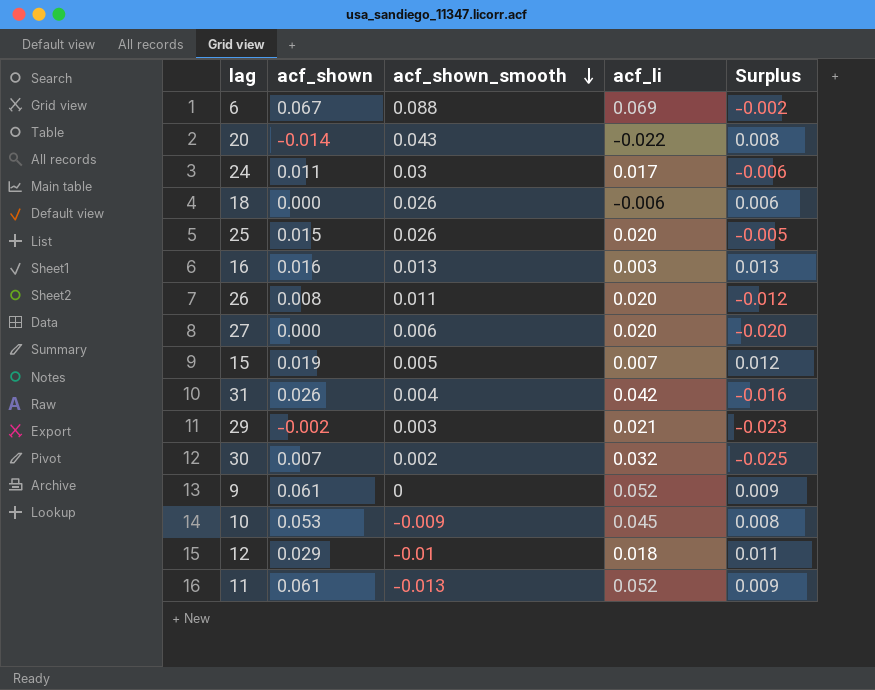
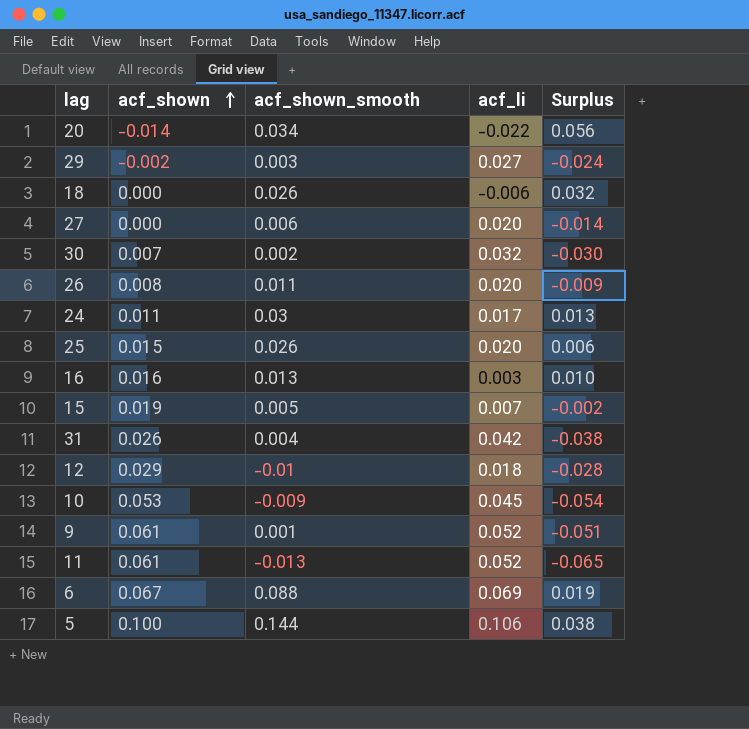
row order: acf_shown_smooth descending -> acf_shown ascending
column Surplus | formula: [acf_shown] - [acf_li] -> [acf_shown_smooth] - [acf_li]
20 | acf_shown_smooth: 0.043 -> 0.034
29 | acf_li: 0.021 -> 0.027
9 | acf_shown_smooth: 0 -> 0.001
row 5: none -> 0.100 | 0.144 | 0.106 | 0.038

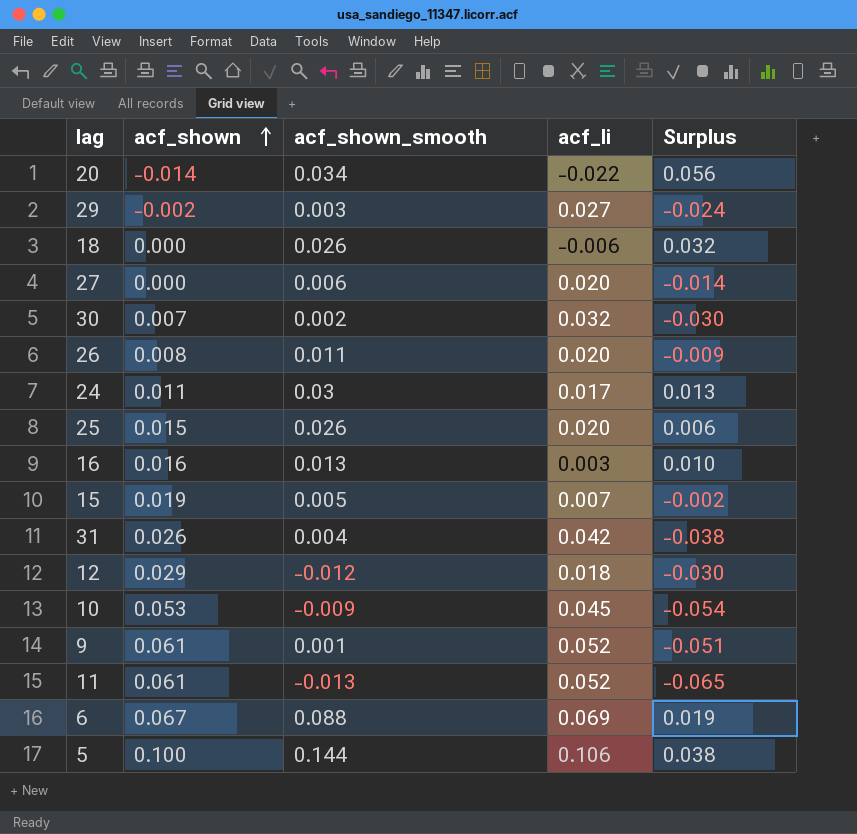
12 | acf_shown_smooth: -0.01 -> -0.012
12 | Surplus: -0.028 -> -0.030

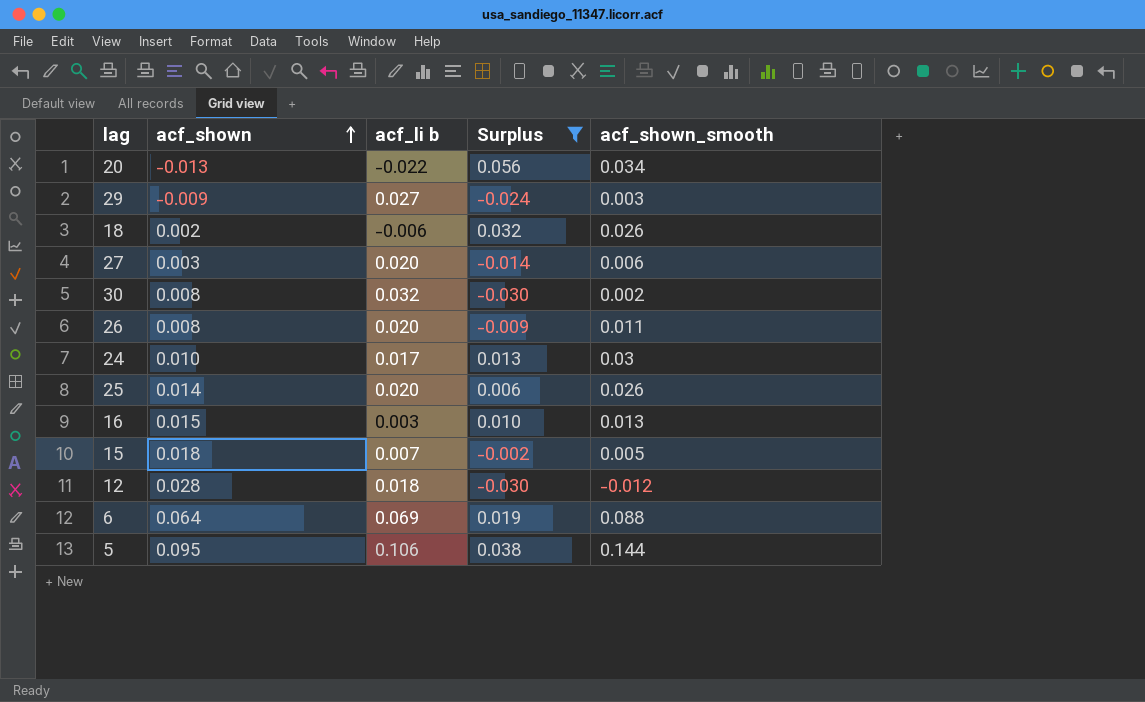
filter: none -> Surplus >= -0.030
column name: acf_li -> acf_li b
column acf_shown_smooth | position: 3 -> 5
20 | acf_shown: -0.014 -> -0.013
29 | acf_shown: -0.002 -> -0.009
18 | acf_shown: 0.000 -> 0.002
27 | acf_shown: 0.000 -> 0.003
30 | acf_shown: 0.007 -> 0.008
24 | acf_shown: 0.011 -> 0.010
25 | acf_shown: 0.015 -> 0.014
16 | acf_shown: 0.016 -> 0.015
15 | acf_shown: 0.019 -> 0.018
12 | acf_shown: 0.029 -> 0.028
6 | acf_shown: 0.067 -> 0.064
5 | acf_shown: 0.100 -> 0.095

